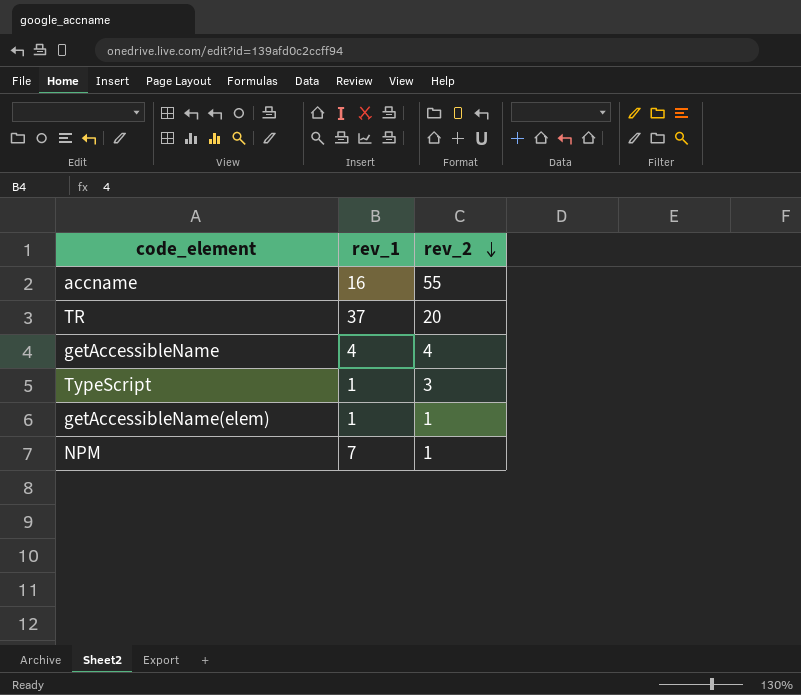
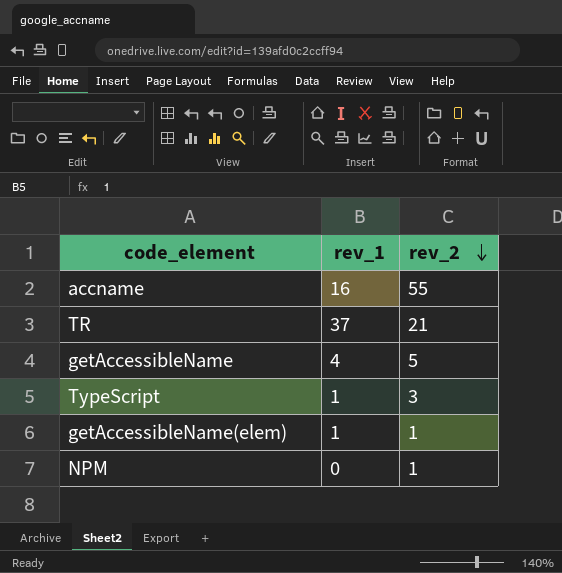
TR | rev_2: 20 -> 21
getAccessibleName | rev_2: 4 -> 5
NPM | rev_1: 7 -> 0

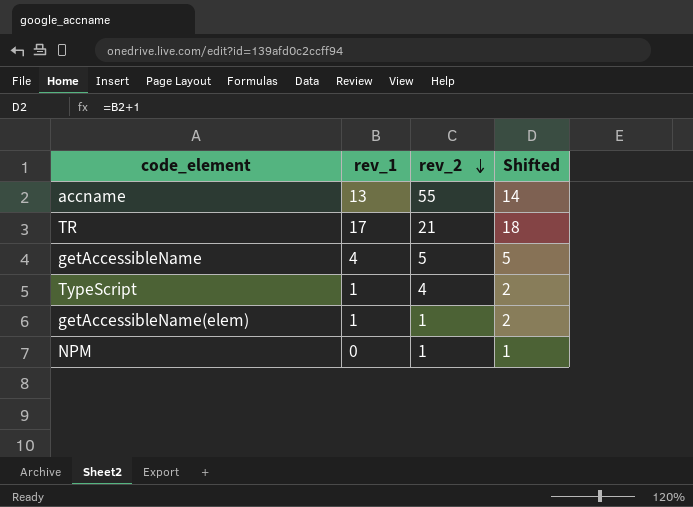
column Shifted | formula: none -> [rev_1] + 1
accname | rev_1: 16 -> 13
TR | rev_1: 37 -> 17
TypeScript | rev_2: 3 -> 4

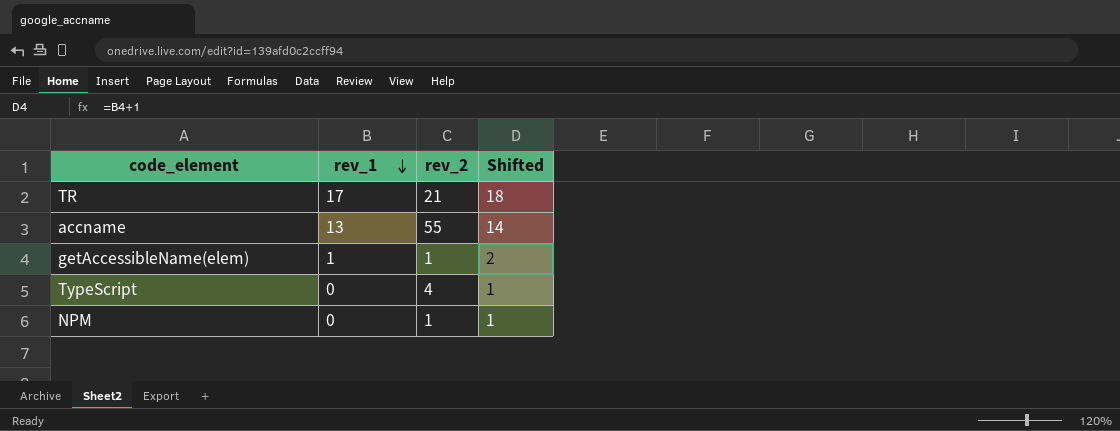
row order: rev_2 descending -> rev_1 descending
row getAccessibleName: 4 | 5 | 5 -> none
TypeScript | rev_1: 1 -> 0
TypeScript | Shifted: 2 -> 1

